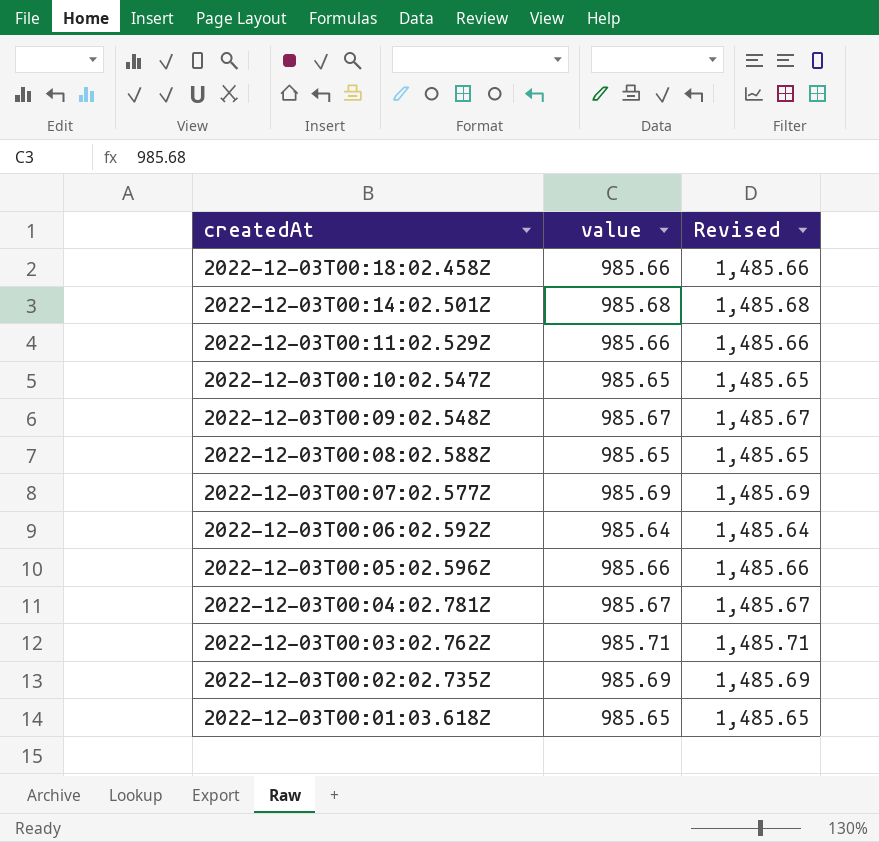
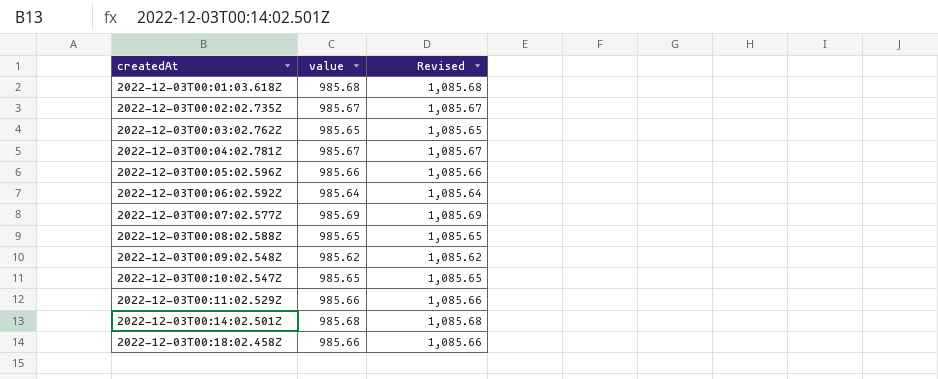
row order: createdAt descending -> createdAt ascending
column Revised | formula: [value] + 500 -> [value] + 100
2022-12-03T00:01:03.618Z | value: 985.65 -> 985.68
2022-12-03T00:02:02.735Z | value: 985.69 -> 985.67
2022-12-03T00:03:02.762Z | value: 985.71 -> 985.65
2022-12-03T00:09:02.548Z | value: 985.67 -> 985.62

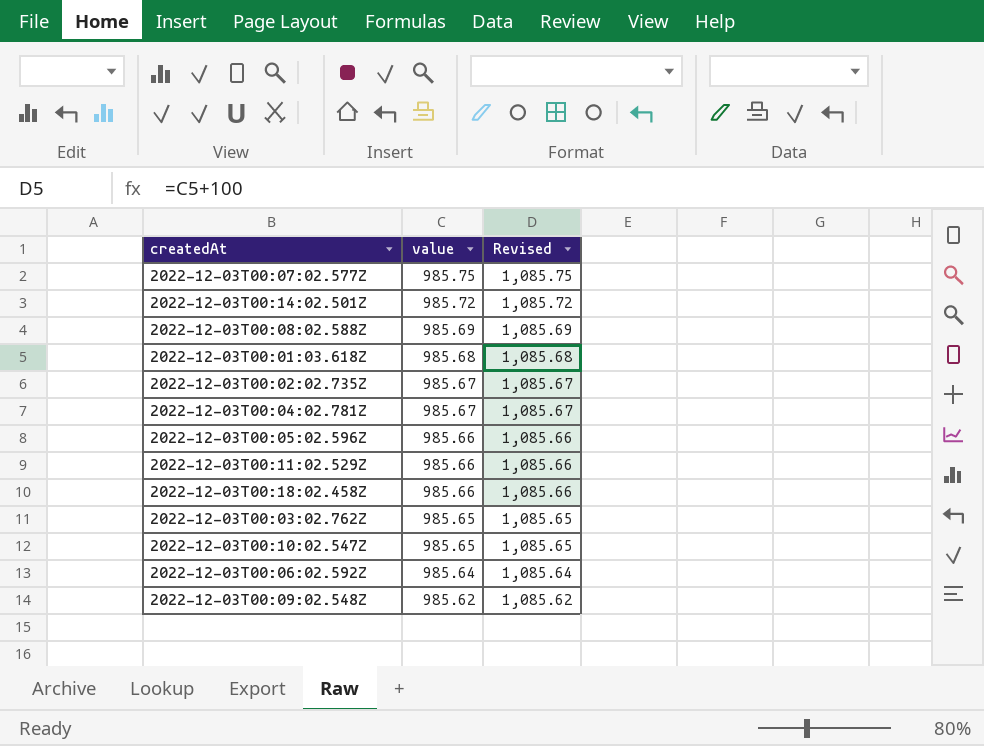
row order: createdAt ascending -> value descending
2022-12-03T00:07:02.577Z | value: 985.69 -> 985.75
2022-12-03T00:07:02.577Z | Revised: 1,085.69 -> 1,085.75
2022-12-03T00:14:02.501Z | value: 985.68 -> 985.72
2022-12-03T00:14:02.501Z | Revised: 1,085.68 -> 1,085.72
2022-12-03T00:08:02.588Z | value: 985.65 -> 985.69
2022-12-03T00:08:02.588Z | Revised: 1,085.65 -> 1,085.69

